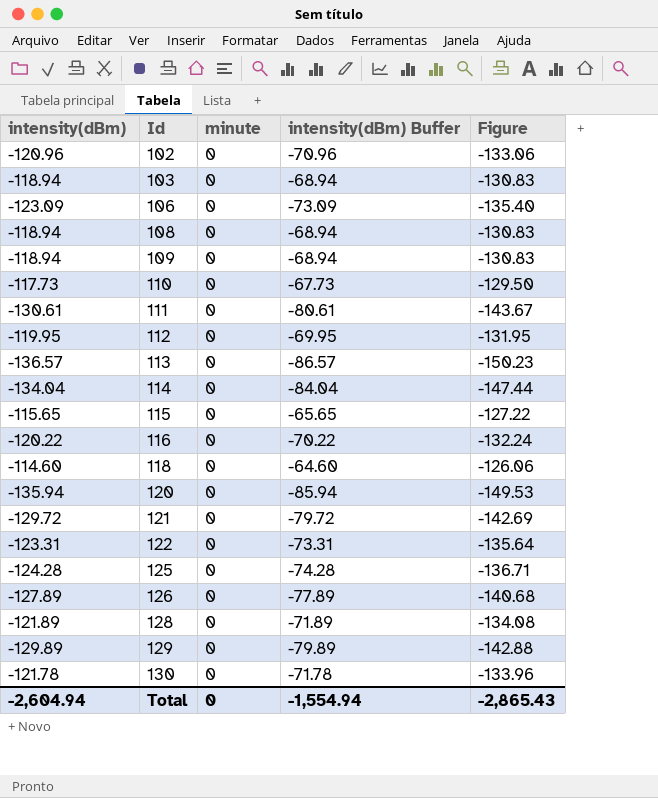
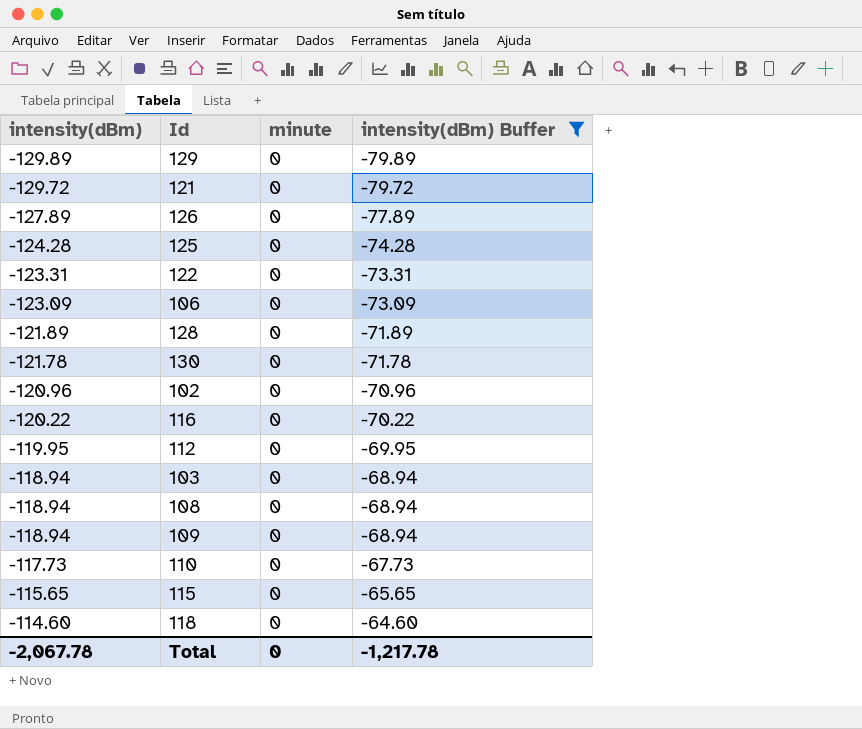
filter: none -> intensity(dBm) Buffer >= -79.89
row order: Id ascending -> intensity(dBm) ascending
column Figure | formula: [intensity(dBm)] * 1.1 -> none
Total | intensity(dBm): -2,604.94 -> -2,067.78
Total | intensity(dBm) Buffer: -1,554.94 -> -1,217.78

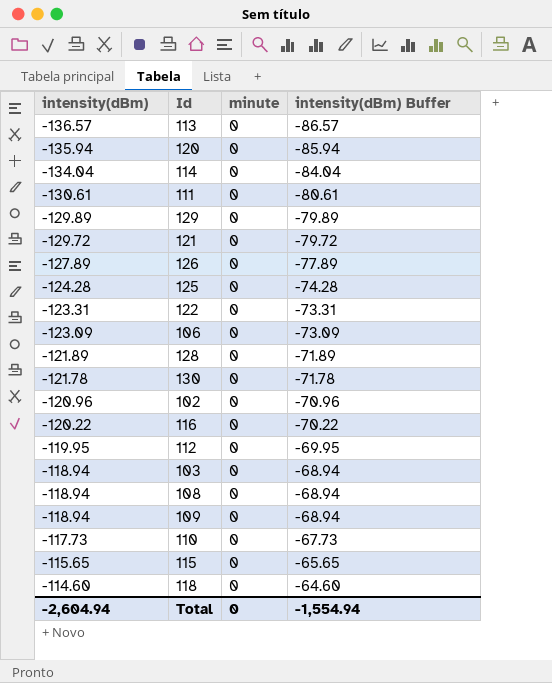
filter: intensity(dBm) Buffer >= -79.89 -> none
Total | intensity(dBm): -2,067.78 -> -2,604.94
Total | intensity(dBm) Buffer: -1,217.78 -> -1,554.94

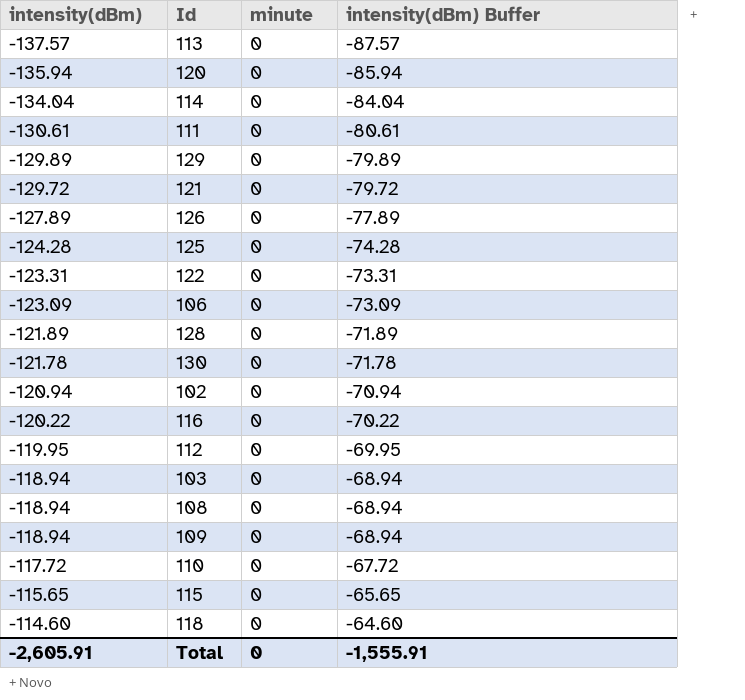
113 | intensity(dBm): -136.57 -> -137.57
113 | intensity(dBm) Buffer: -86.57 -> -87.57
102 | intensity(dBm): -120.96 -> -120.94
102 | intensity(dBm) Buffer: -70.96 -> -70.94
110 | intensity(dBm): -117.73 -> -117.72
110 | intensity(dBm) Buffer: -67.73 -> -67.72
Total | intensity(dBm): -2,604.94 -> -2,605.91
Total | intensity(dBm) Buffer: -1,554.94 -> -1,555.91

